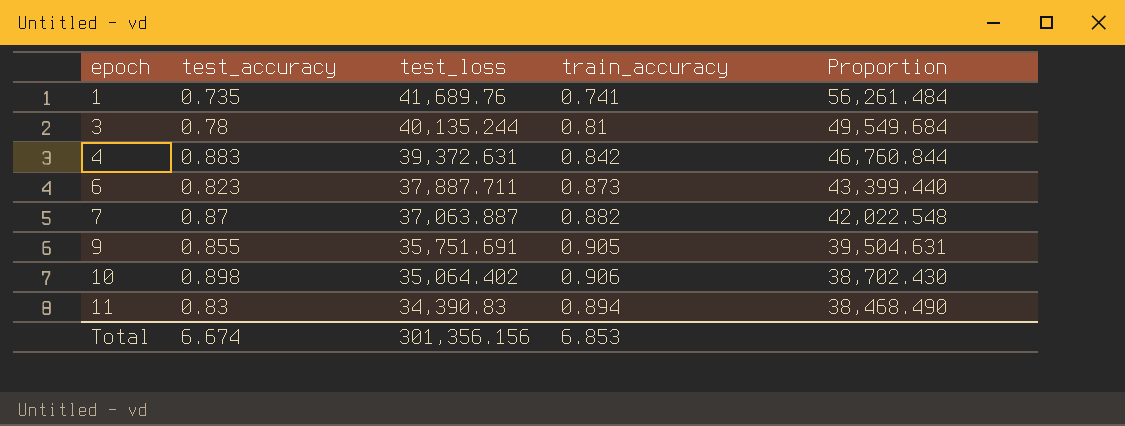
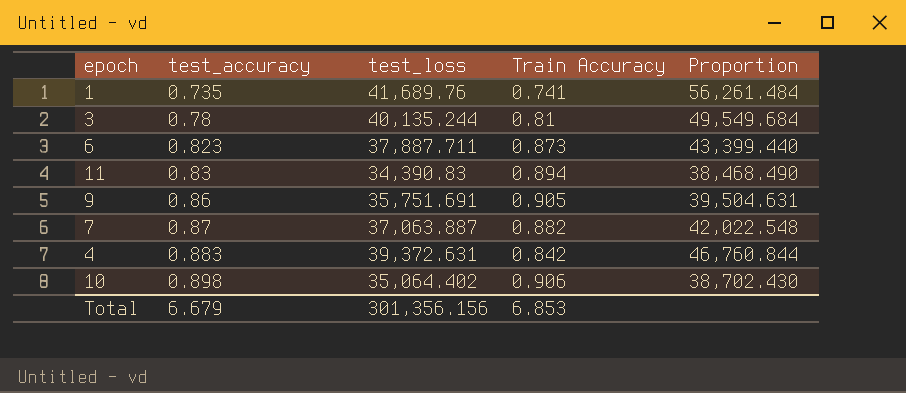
row order: epoch ascending -> test_accuracy ascending
column name: train_accuracy -> Train Accuracy
9 | test_accuracy: 0.855 -> 0.86
Total | test_accuracy: 6.674 -> 6.679

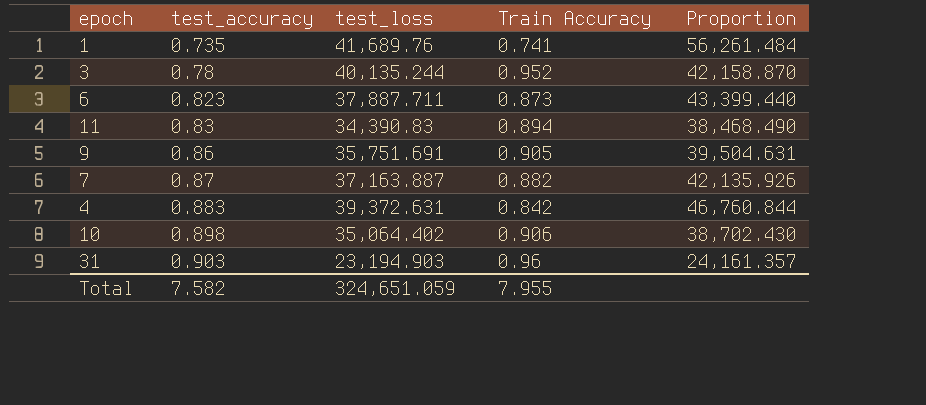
3 | Train Accuracy: 0.81 -> 0.952
3 | Proportion: 49,549.684 -> 42,158.870
7 | test_loss: 37,063.887 -> 37,163.887
7 | Proportion: 42,022.548 -> 42,135.926
row 31: none -> 0.903 | 23,194.903 | 0.96 | 24,161.357
Total | test_accuracy: 6.679 -> 7.582
Total | test_loss: 301,356.156 -> 324,651.059
Total | Train Accuracy: 6.853 -> 7.955

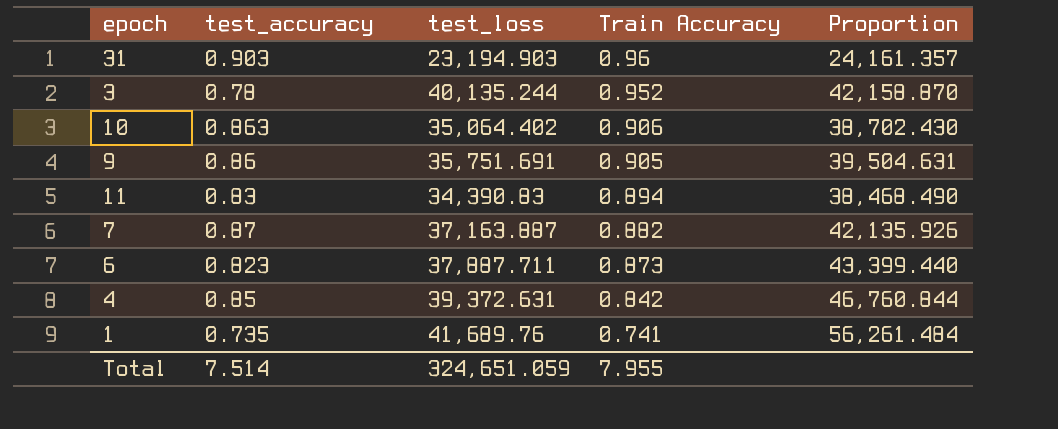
row order: test_accuracy ascending -> Train Accuracy descending
10 | test_accuracy: 0.898 -> 0.863
4 | test_accuracy: 0.883 -> 0.85
Total | test_accuracy: 7.582 -> 7.514

